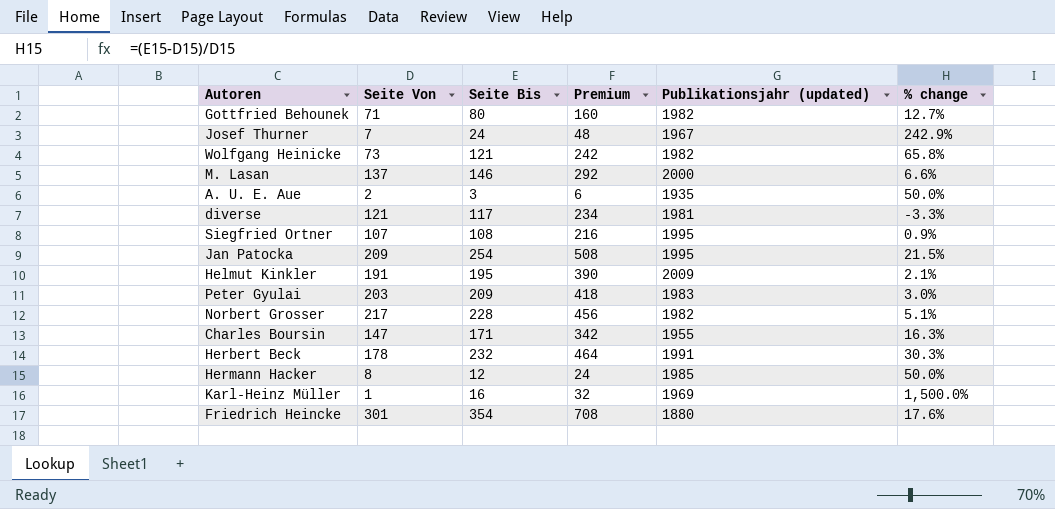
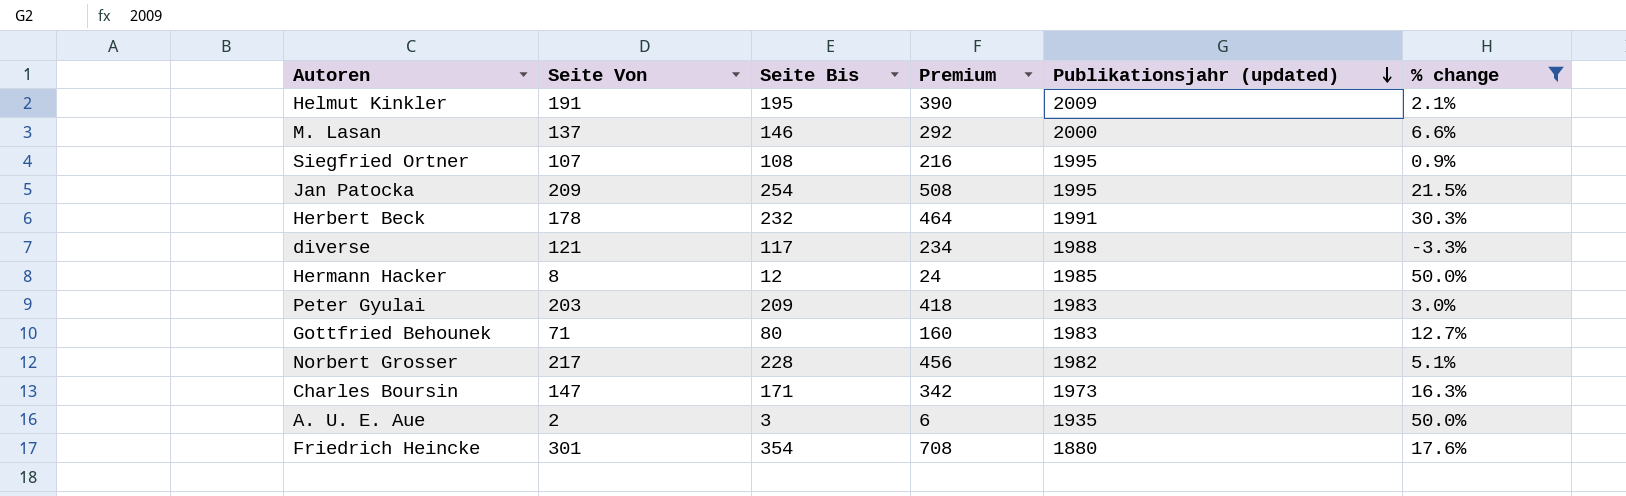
filter: none -> % change <= 50.0%
row order: none -> Publikationsjahr (updated) descending
diverse | Publikationsjahr (updated): 1981 -> 1988
Gottfried Behounek | Publikationsjahr (updated): 1982 -> 1983
Charles Boursin | Publikationsjahr (updated): 1955 -> 1973

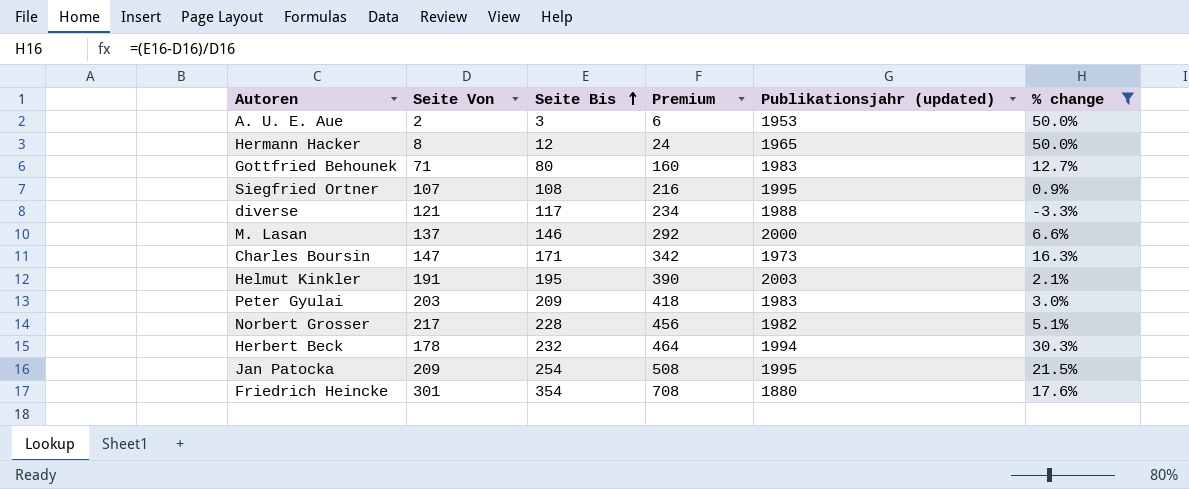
row order: Publikationsjahr (updated) descending -> Seite Bis ascending
A. U. E. Aue | Publikationsjahr (updated): 1935 -> 1953
Hermann Hacker | Publikationsjahr (updated): 1985 -> 1965
Helmut Kinkler | Publikationsjahr (updated): 2009 -> 2003
Herbert Beck | Publikationsjahr (updated): 1991 -> 1994

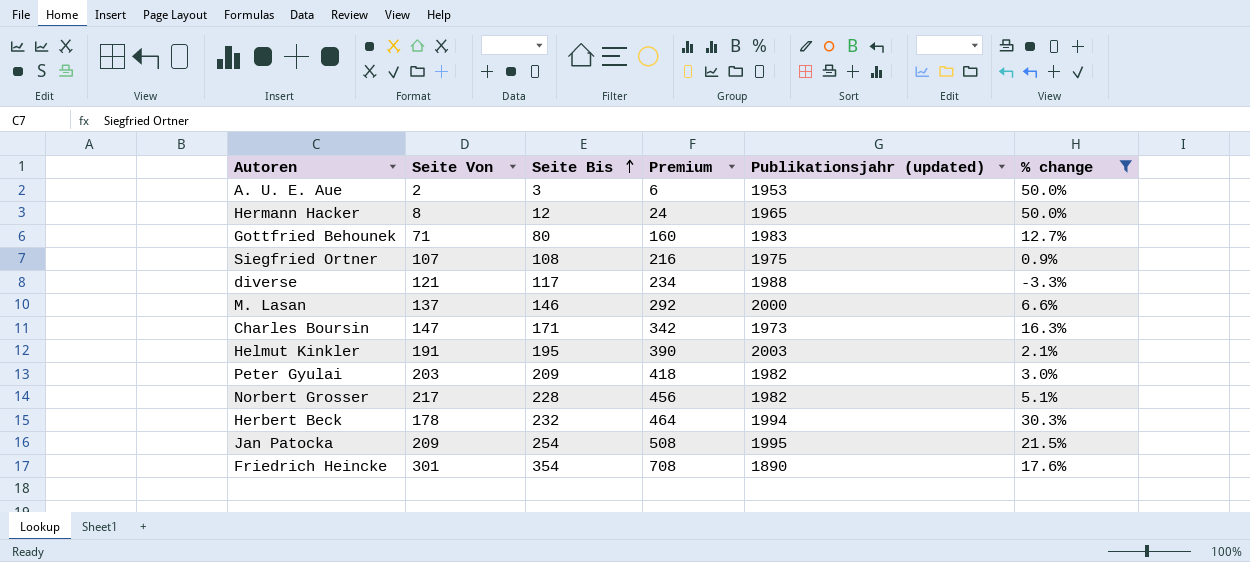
Siegfried Ortner | Publikationsjahr (updated): 1995 -> 1975
Peter Gyulai | Publikationsjahr (updated): 1983 -> 1982
Friedrich Heincke | Publikationsjahr (updated): 1880 -> 1890

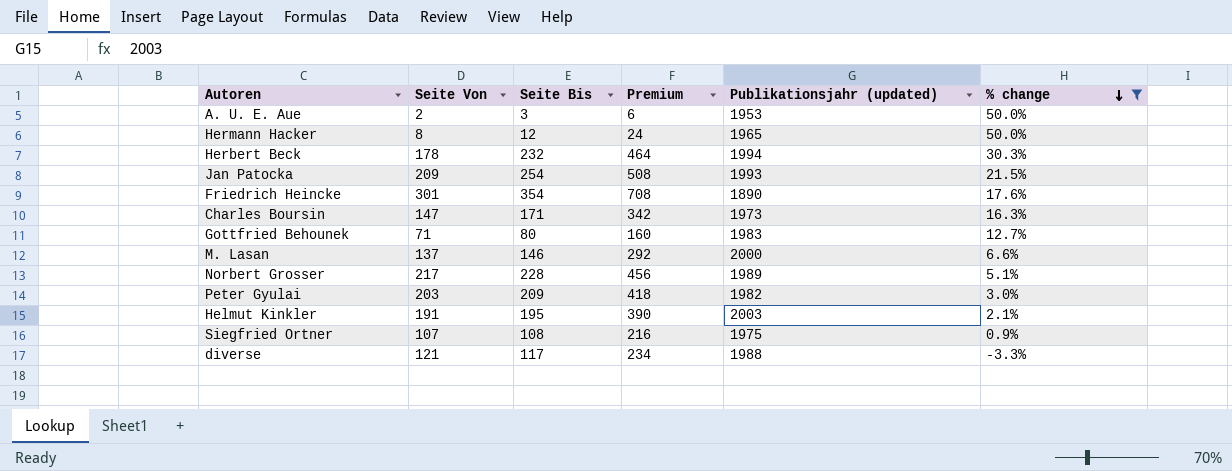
row order: Seite Bis ascending -> % change descending
Jan Patocka | Publikationsjahr (updated): 1995 -> 1993
Norbert Grosser | Publikationsjahr (updated): 1982 -> 1989

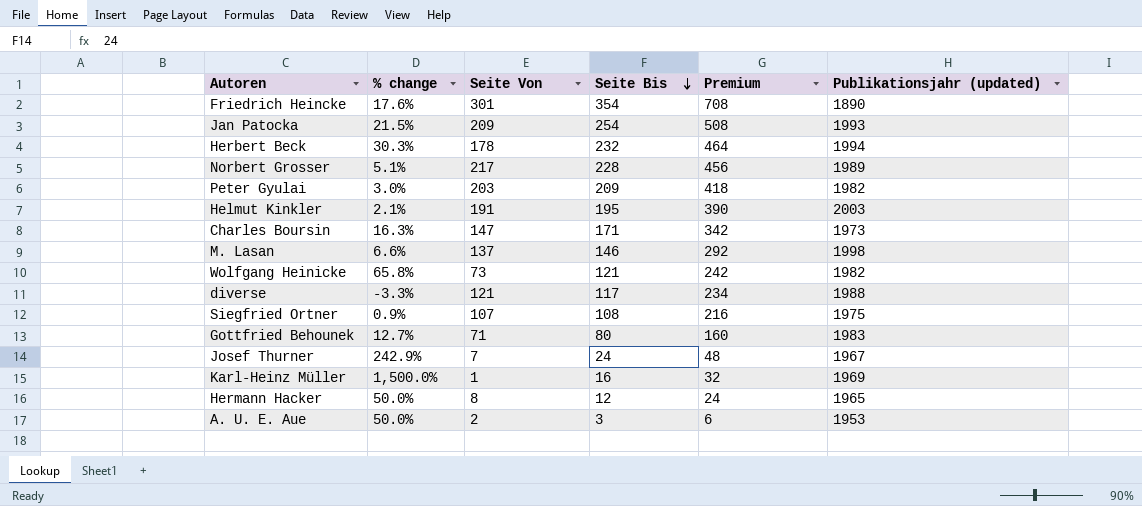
filter: % change <= 50.0% -> none
row order: % change descending -> Seite Bis descending
column % change | position: 6 -> 2
M. Lasan | Publikationsjahr (updated): 2000 -> 1998

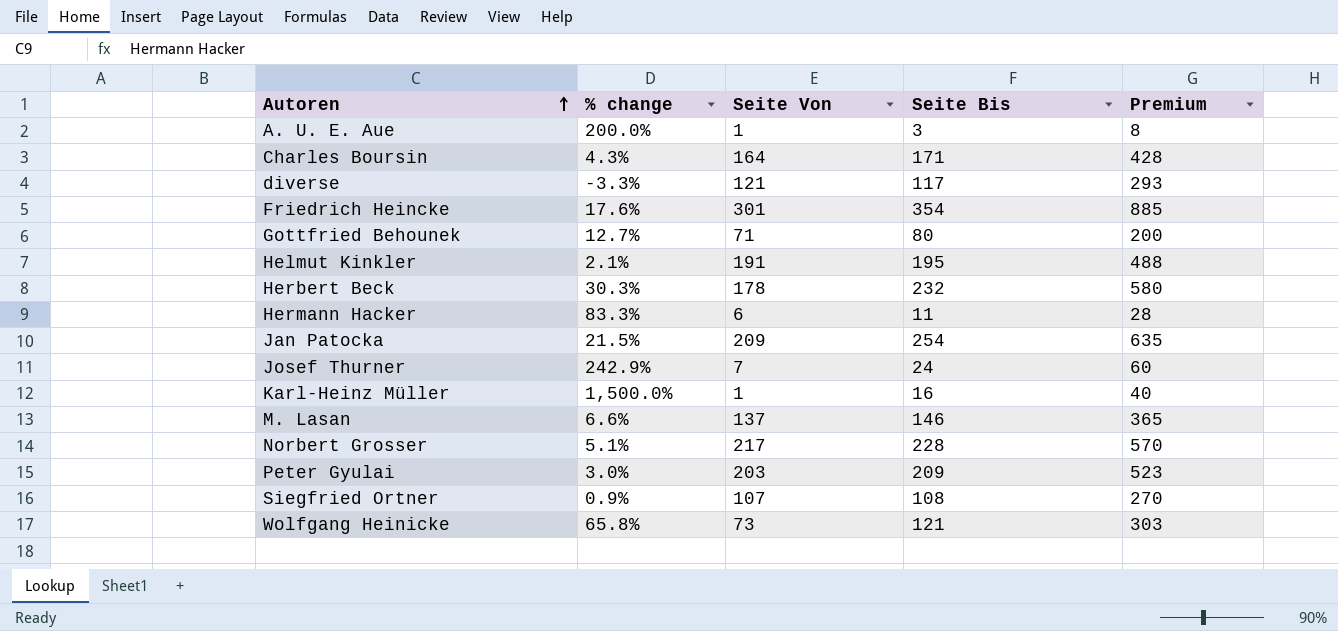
row order: Seite Bis descending -> Autoren ascending
column Publikationsjahr (updated) | position: 6 -> none
column Premium | formula: [Seite Bis] * 2 -> [Seite Bis] * 2.5
A. U. E. Aue | % change: 50.0% -> 200.0%
A. U. E. Aue | Seite Von: 2 -> 1
Charles Boursin | % change: 16.3% -> 4.3%
Charles Boursin | Seite Von: 147 -> 164
Hermann Hacker | % change: 50.0% -> 83.3%
Hermann Hacker | Seite Von: 8 -> 6
Hermann Hacker | Seite Bis: 12 -> 11

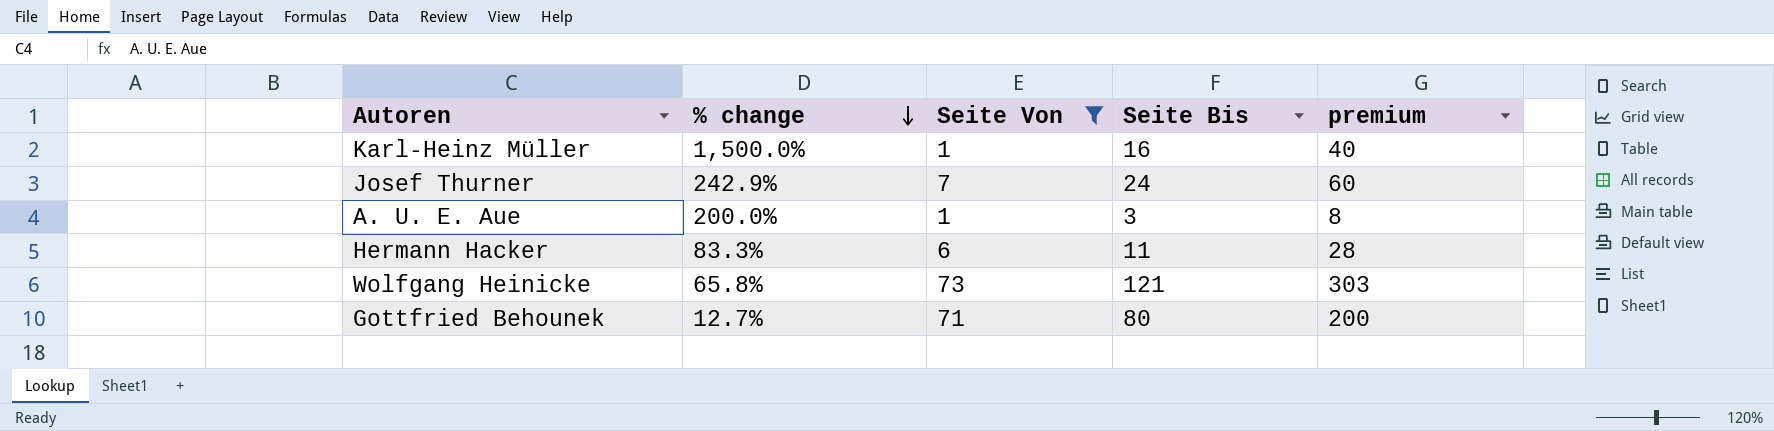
filter: none -> Seite Von <= 73
row order: Autoren ascending -> % change descending
column name: Premium -> premium

